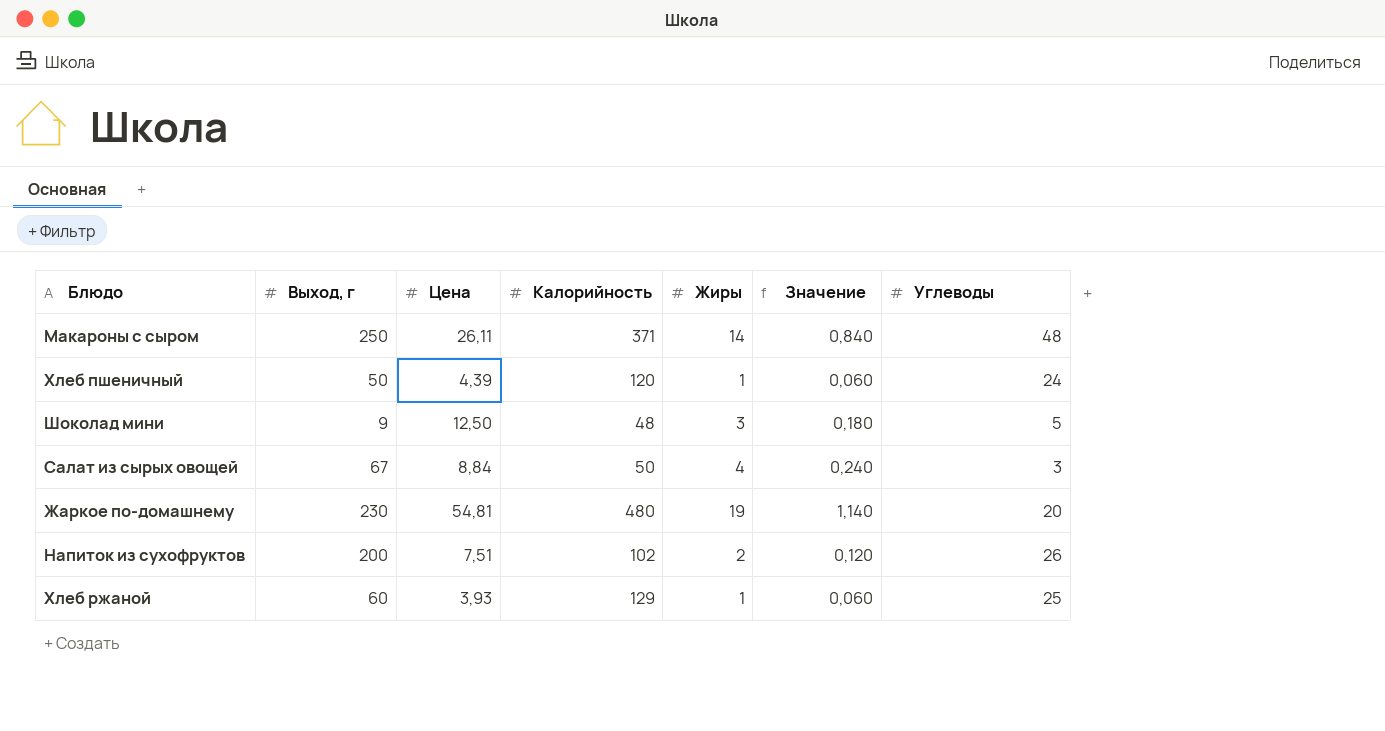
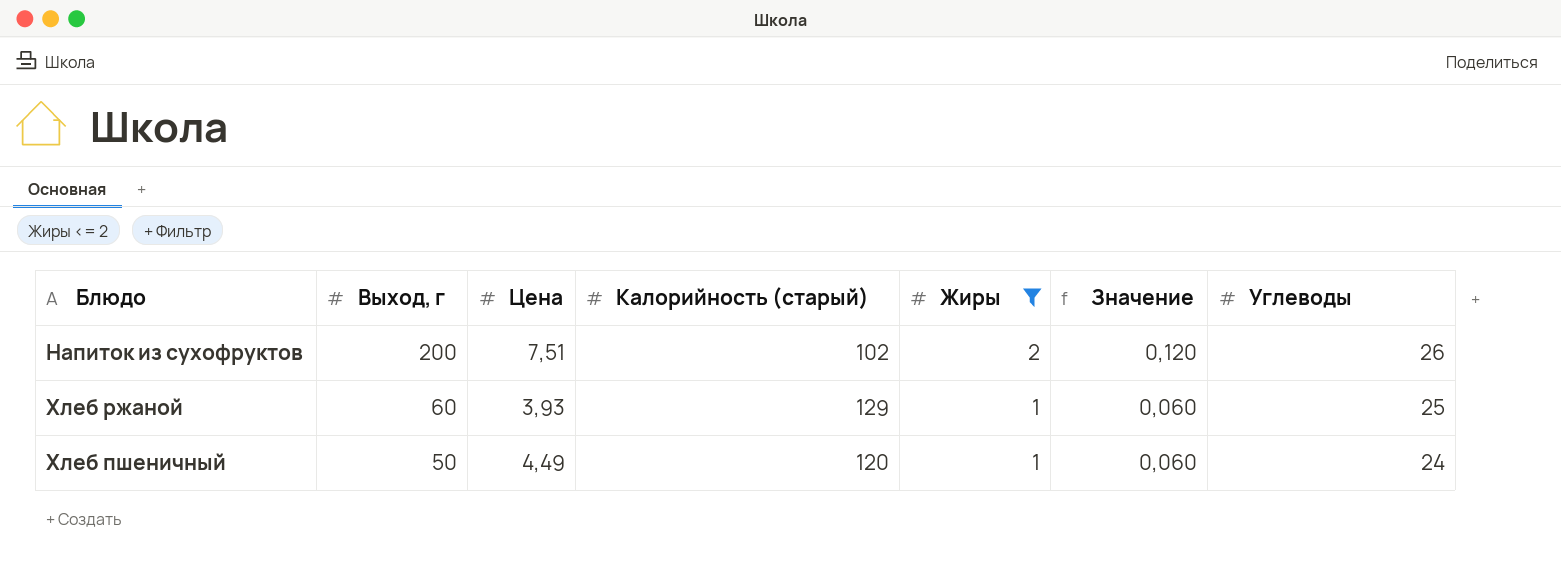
filter: none -> Жиры <= 2
row order: none -> Выход, г descending
column name: Калорийность -> Калорийность (старый)
Хлеб пшеничный | Цена: 4,39 -> 4,49

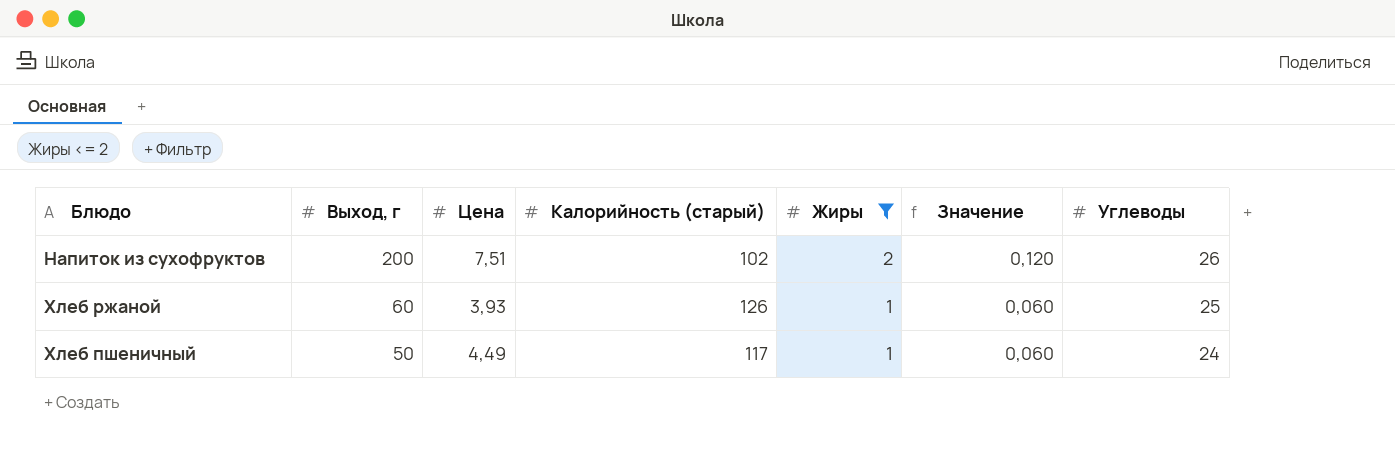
Хлеб ржаной | Калорийность (старый): 129 -> 126
Хлеб пшеничный | Калорийность (старый): 120 -> 117

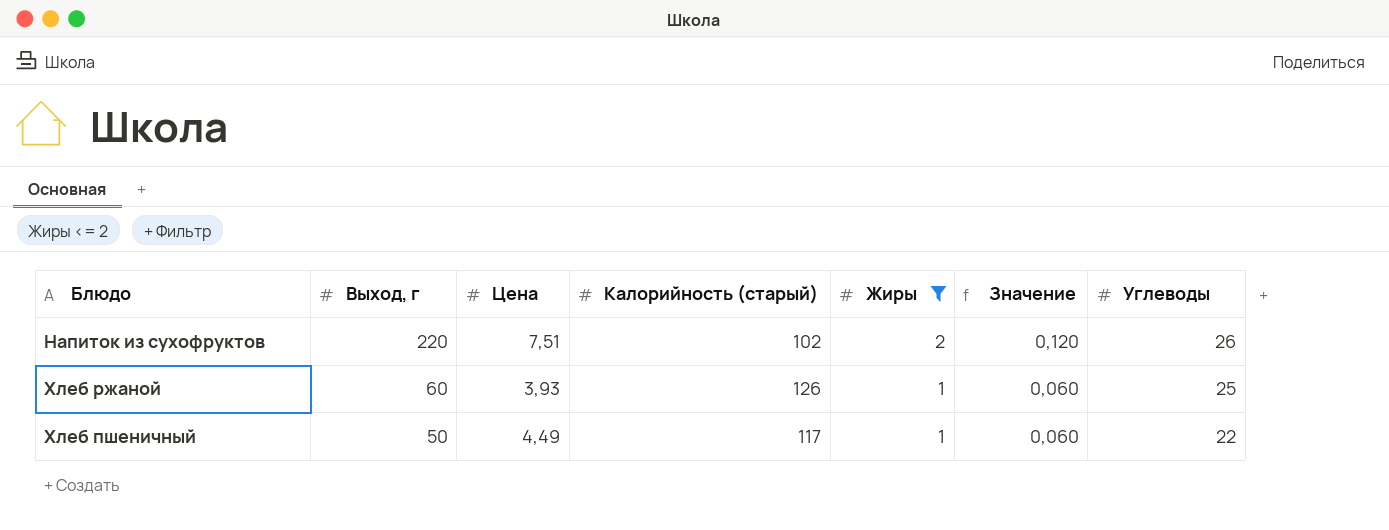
Напиток из сухофруктов | Выход, г: 200 -> 220
Хлеб пшеничный | Углеводы: 24 -> 22

